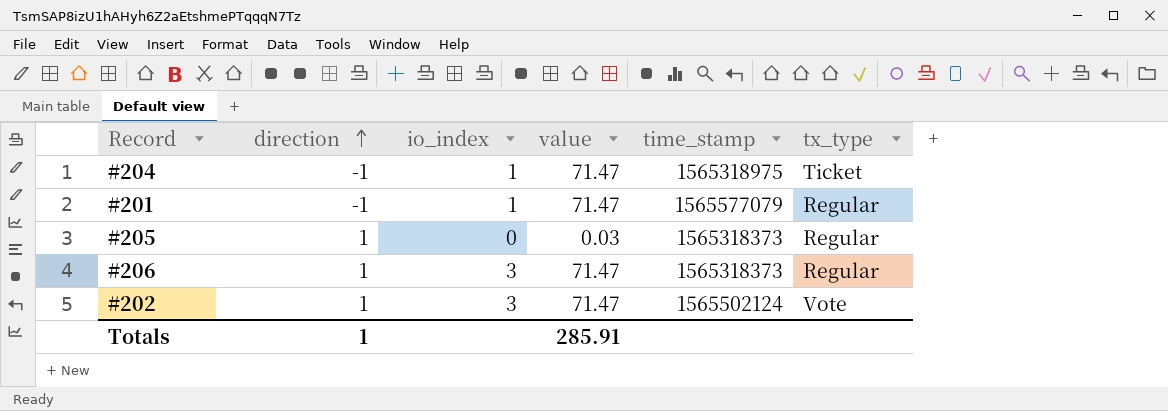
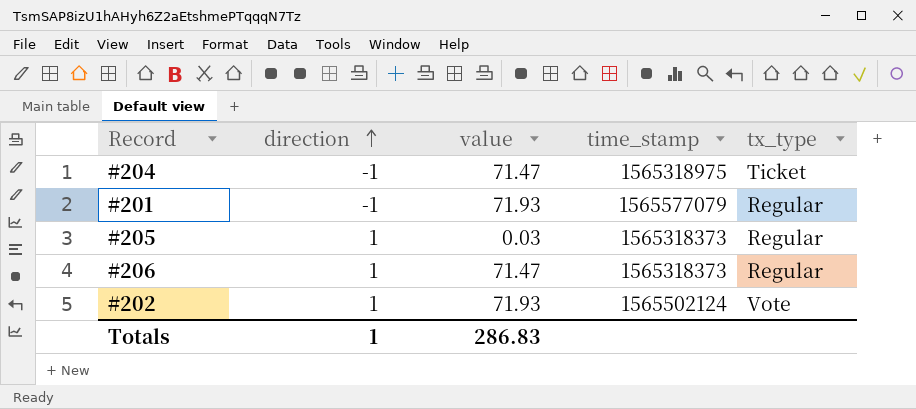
column io_index | position: 3 -> none
#201 | value: 71.47 -> 71.93
#202 | value: 71.47 -> 71.93
Totals | value: 285.91 -> 286.83

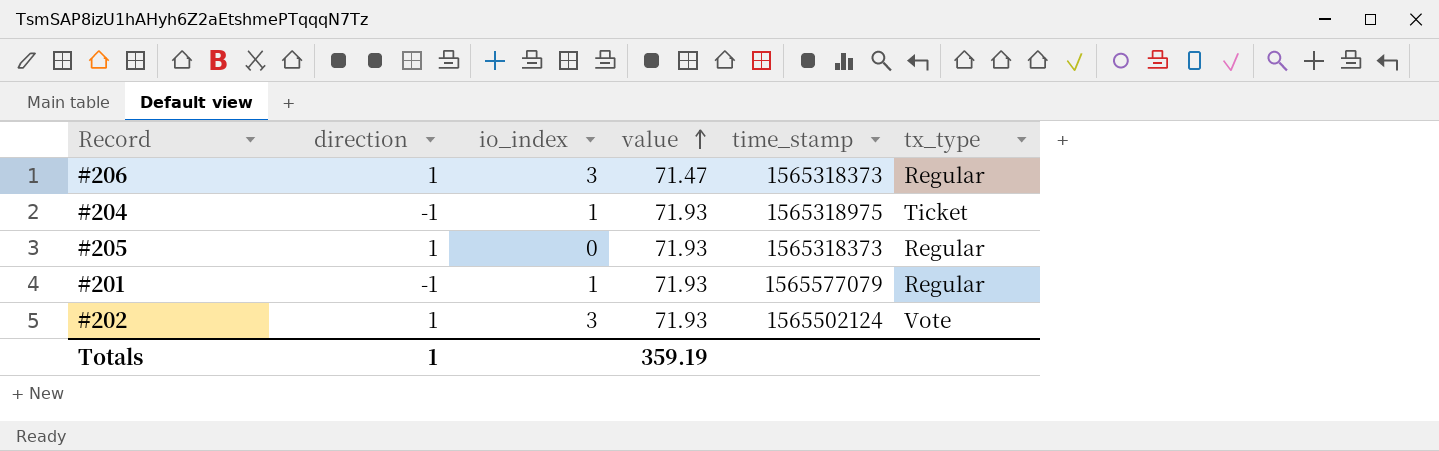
row order: direction ascending -> value ascending
column io_index | position: none -> 3
#204 | value: 71.47 -> 71.93
#205 | value: 0.03 -> 71.93
Totals | value: 286.83 -> 359.19

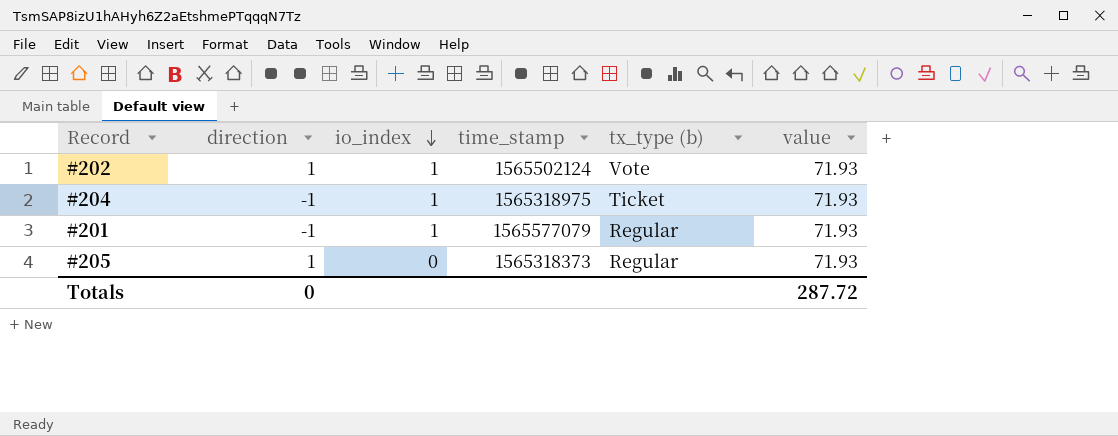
row order: value ascending -> io_index descending
column name: tx_type -> tx_type (b)
column value | position: 4 -> 6
row #206: 1 | 3 | 71.47 | 1565318373 | Regular -> none
#202 | io_index: 3 -> 1
Totals | direction: 1 -> 0
Totals | value: 359.19 -> 287.72

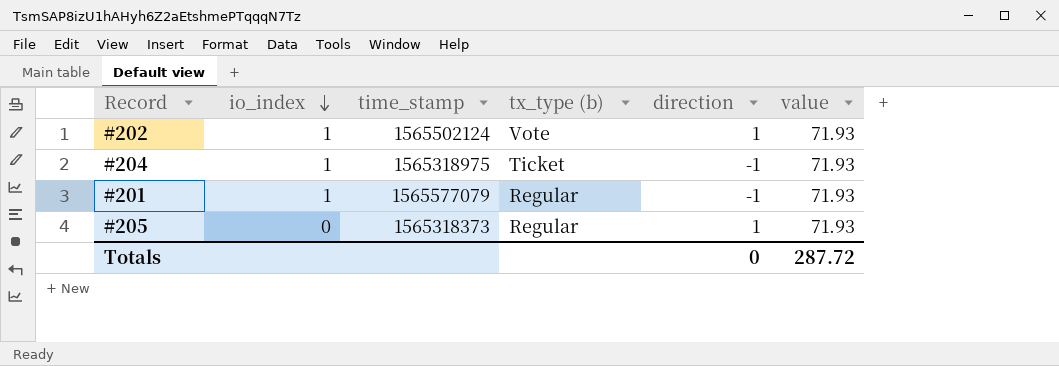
column direction | position: 2 -> 5

